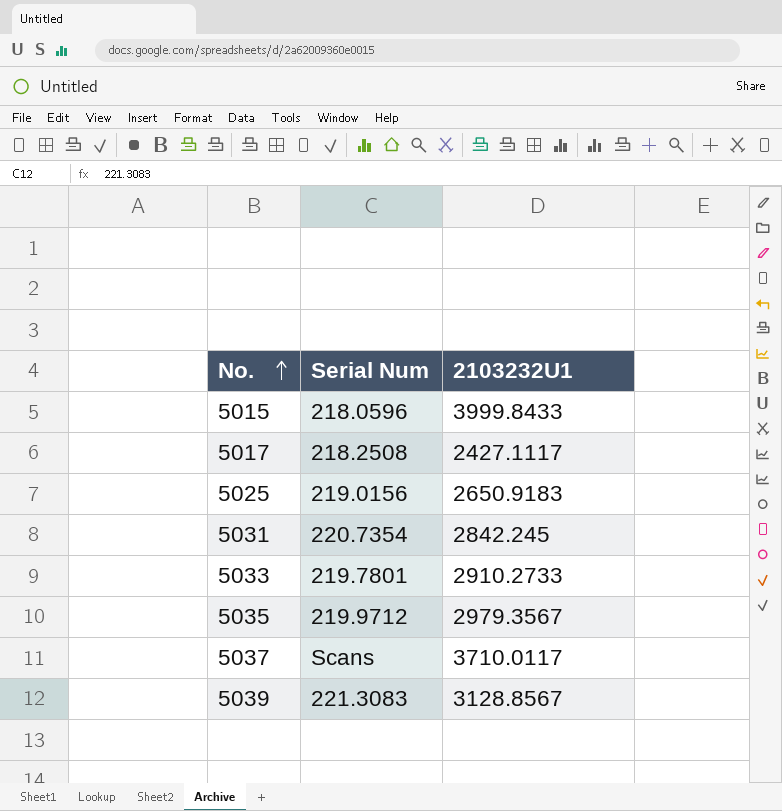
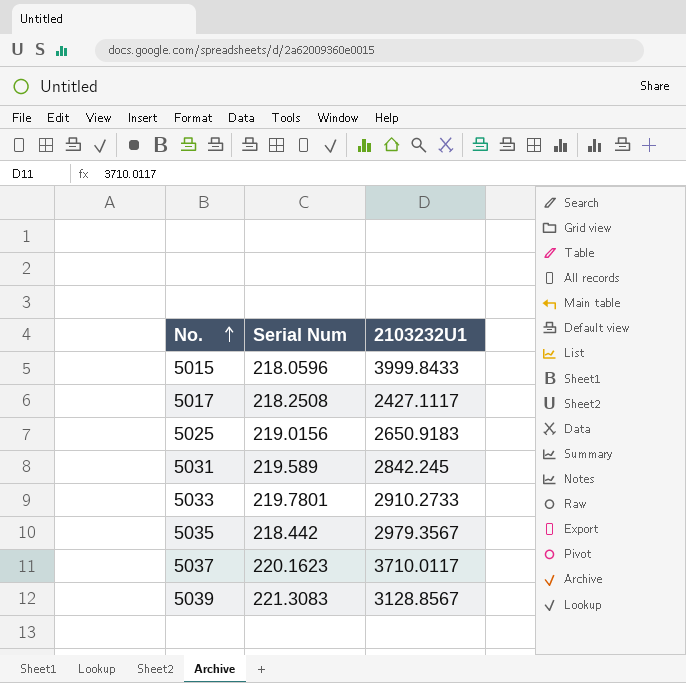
5031 | Serial Num: 220.7354 -> 219.589
5035 | Serial Num: 219.9712 -> 218.442
5037 | Serial Num: Scans -> 220.1623

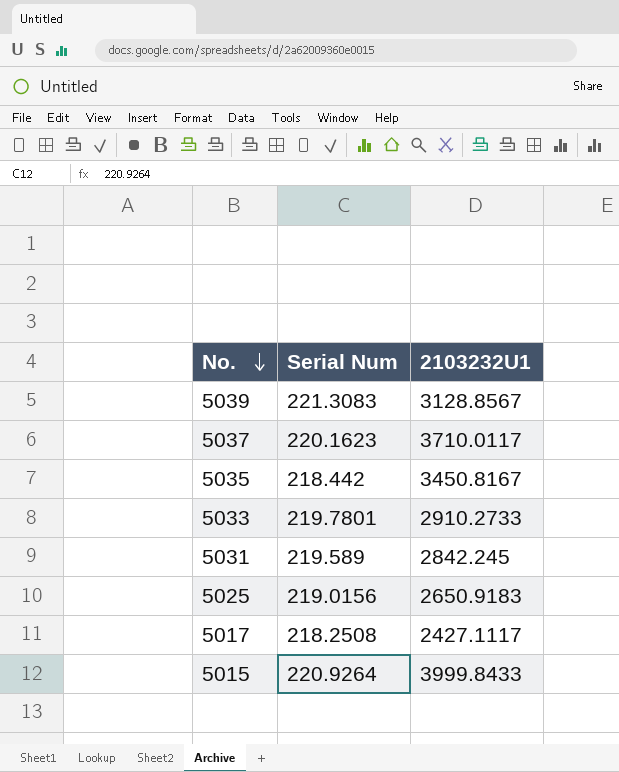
row order: No. ascending -> No. descending
5035 | 2103232U1: 2979.3567 -> 3450.8167
5015 | Serial Num: 218.0596 -> 220.9264

